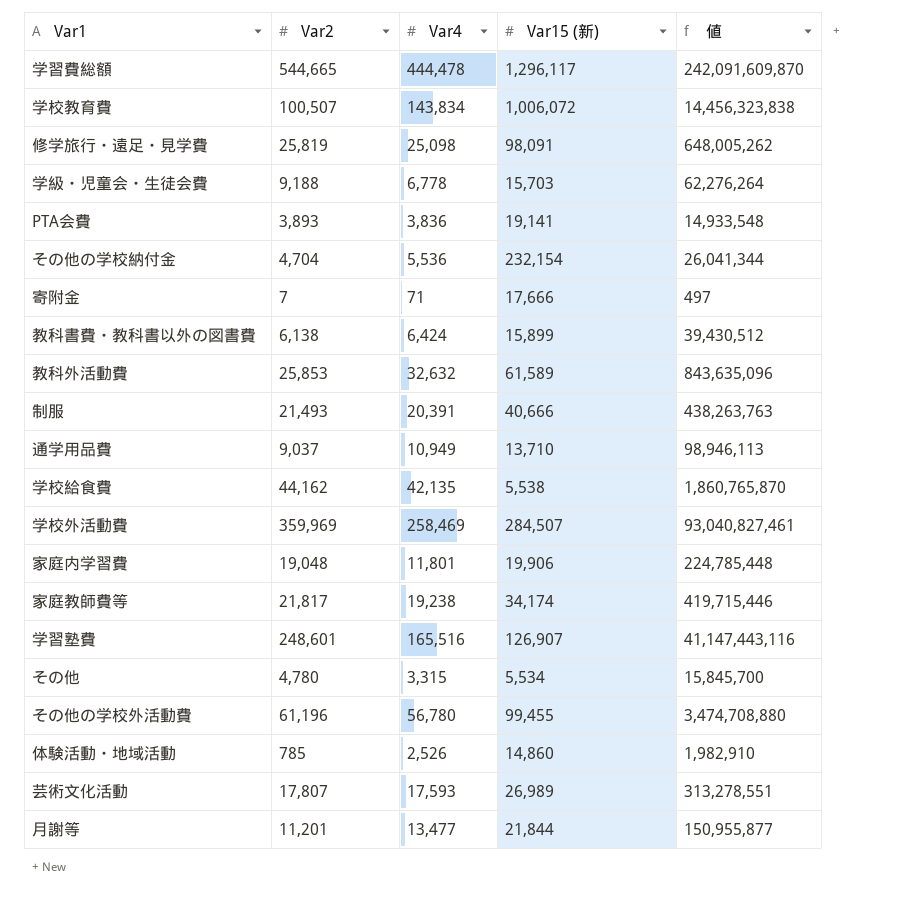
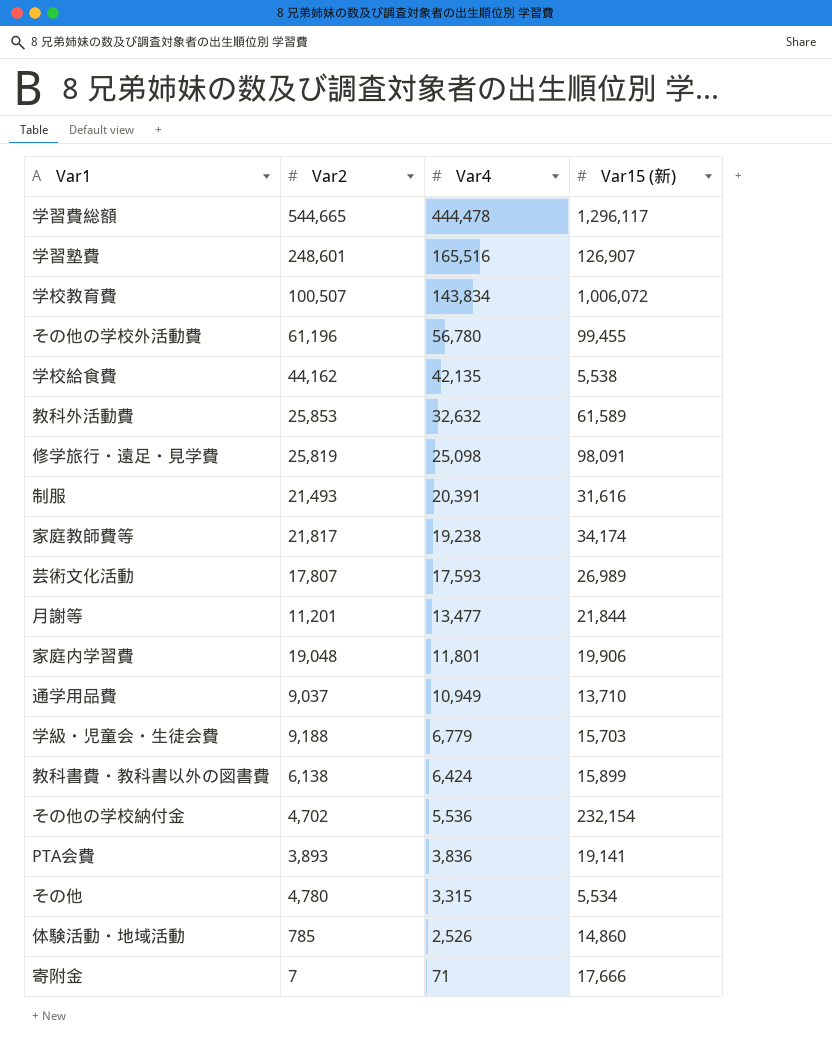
row order: none -> Var4 descending
column 値 | formula: [Var2] * [Var4] -> none
row 学校外活動費: 359,969 | 258,469 | 284,507 | 93,040,827,461 -> none
制服 | Var15 (新): 40,666 -> 31,616
学級・児童会・生徒会費 | Var4: 6,778 -> 6,779
その他の学校納付金 | Var2: 4,704 -> 4,702

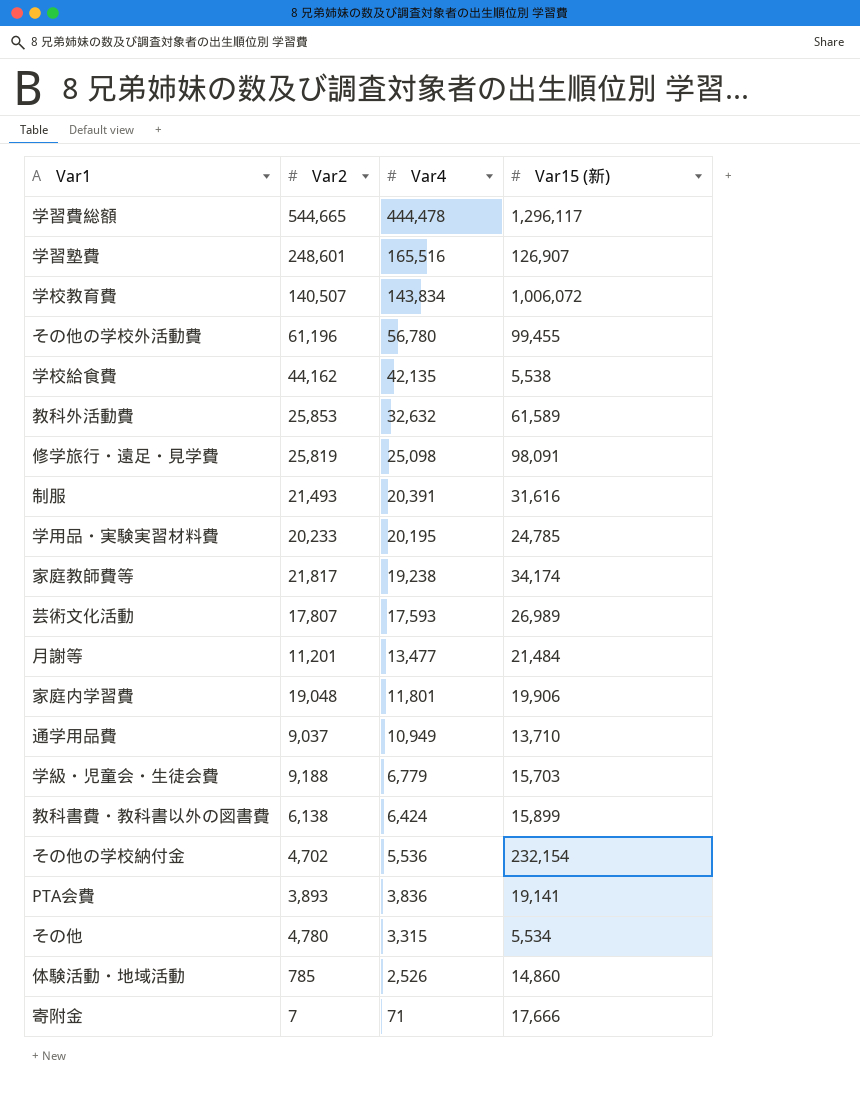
学校教育費 | Var2: 100,507 -> 140,507
row 学用品・実験実習材料費: none -> 20,233 | 20,195 | 24,785
月謝等 | Var15 (新): 21,844 -> 21,484

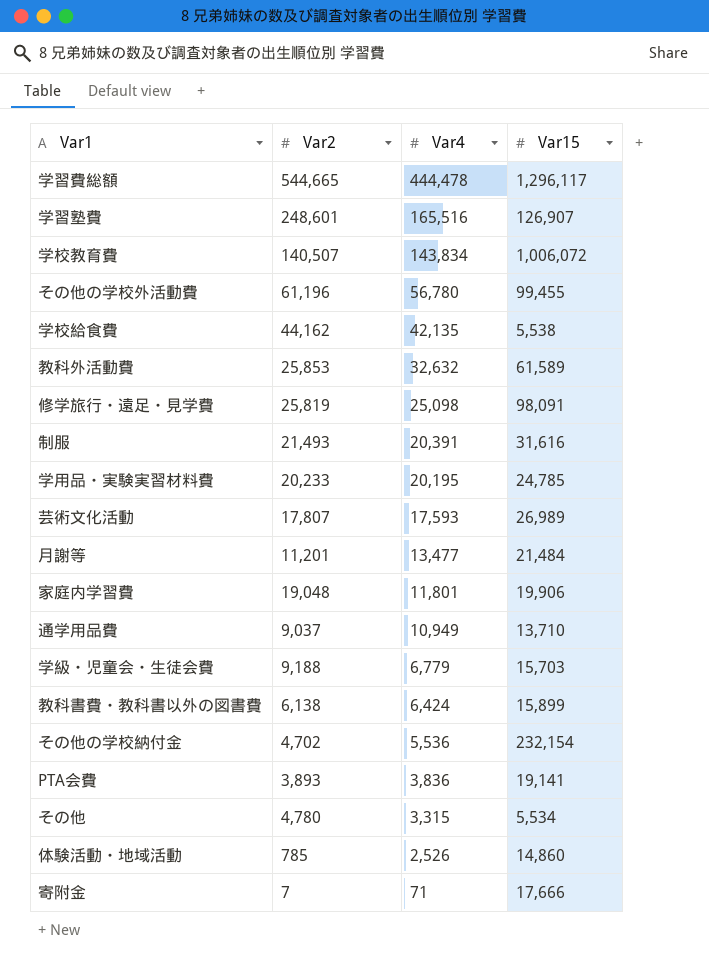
column name: Var15 (新) -> Var15
row 家庭教師費等: 21,817 | 19,238 | 34,174 -> none

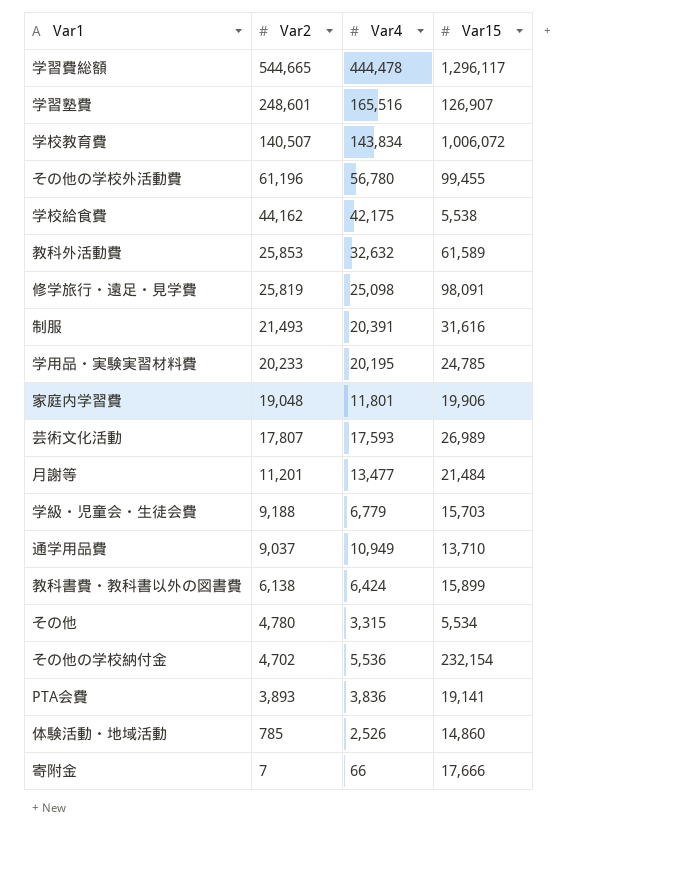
row order: Var4 descending -> Var2 descending
学校給食費 | Var4: 42,135 -> 42,175
寄附金 | Var4: 71 -> 66

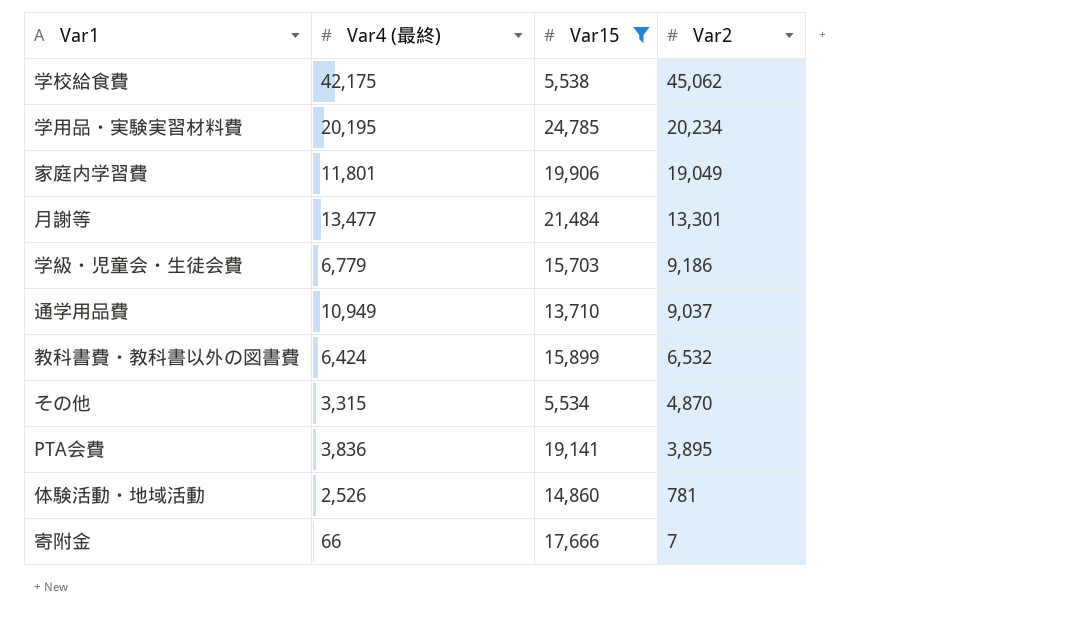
filter: none -> Var15 <= 24,785
column name: Var4 -> Var4 (最終)
column Var2 | position: 2 -> 4
学校給食費 | Var2: 44,162 -> 45,062
学用品・実験実習材料費 | Var2: 20,233 -> 20,234
家庭内学習費 | Var2: 19,048 -> 19,049
月謝等 | Var2: 11,201 -> 13,301
学級・児童会・生徒会費 | Var2: 9,188 -> 9,186
教科書費・教科書以外の図書費 | Var2: 6,138 -> 6,532
その他 | Var2: 4,780 -> 4,870
PTA会費 | Var2: 3,893 -> 3,895
体験活動・地域活動 | Var2: 785 -> 781

